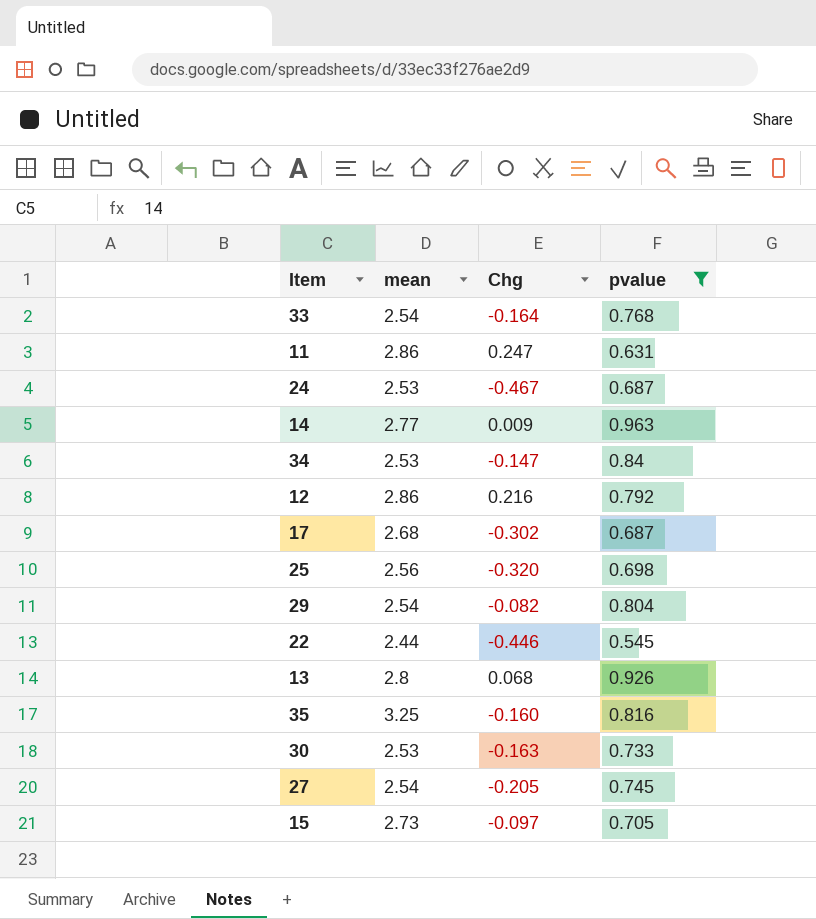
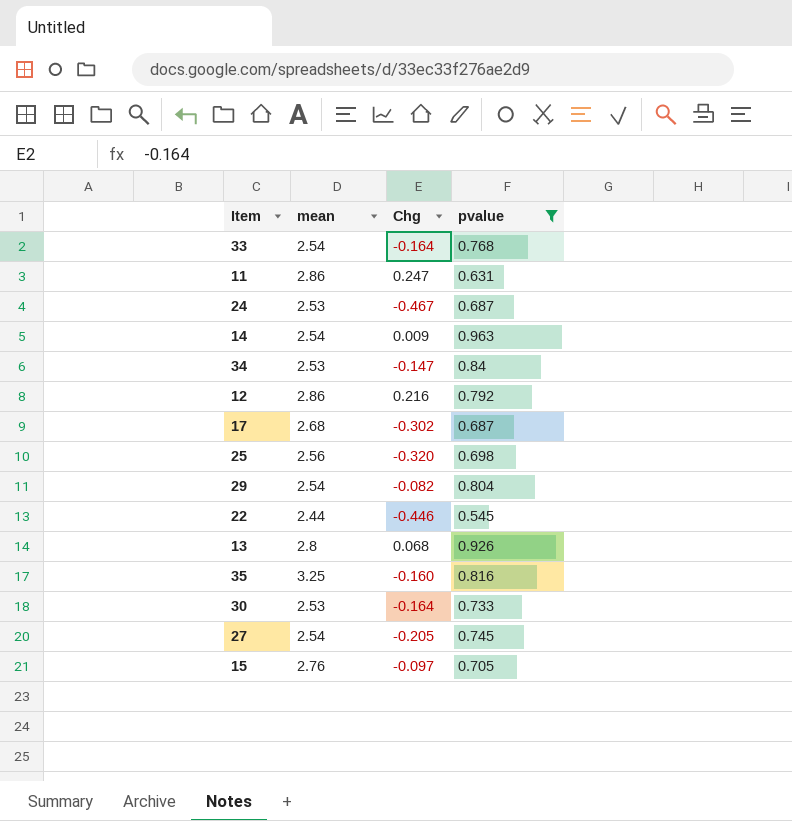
14 | mean: 2.77 -> 2.54
30 | Chg: -0.163 -> -0.164
15 | mean: 2.73 -> 2.76

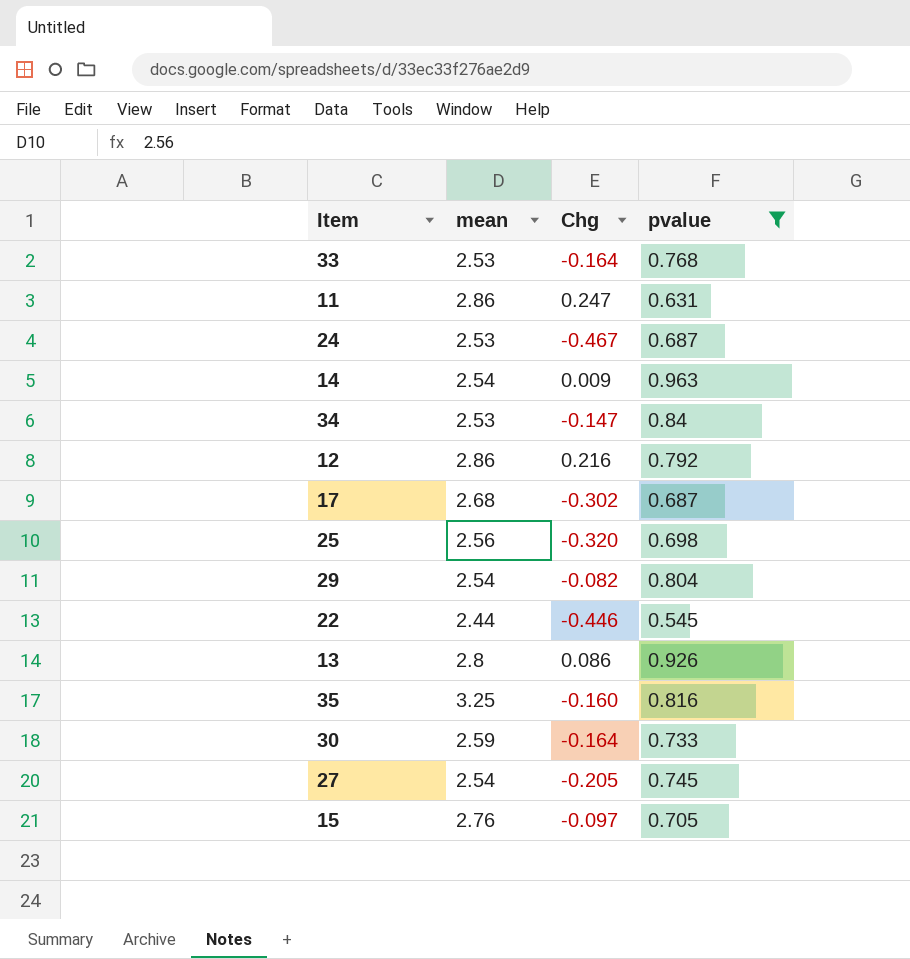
33 | mean: 2.54 -> 2.53
13 | Chg: 0.068 -> 0.086
30 | mean: 2.53 -> 2.59

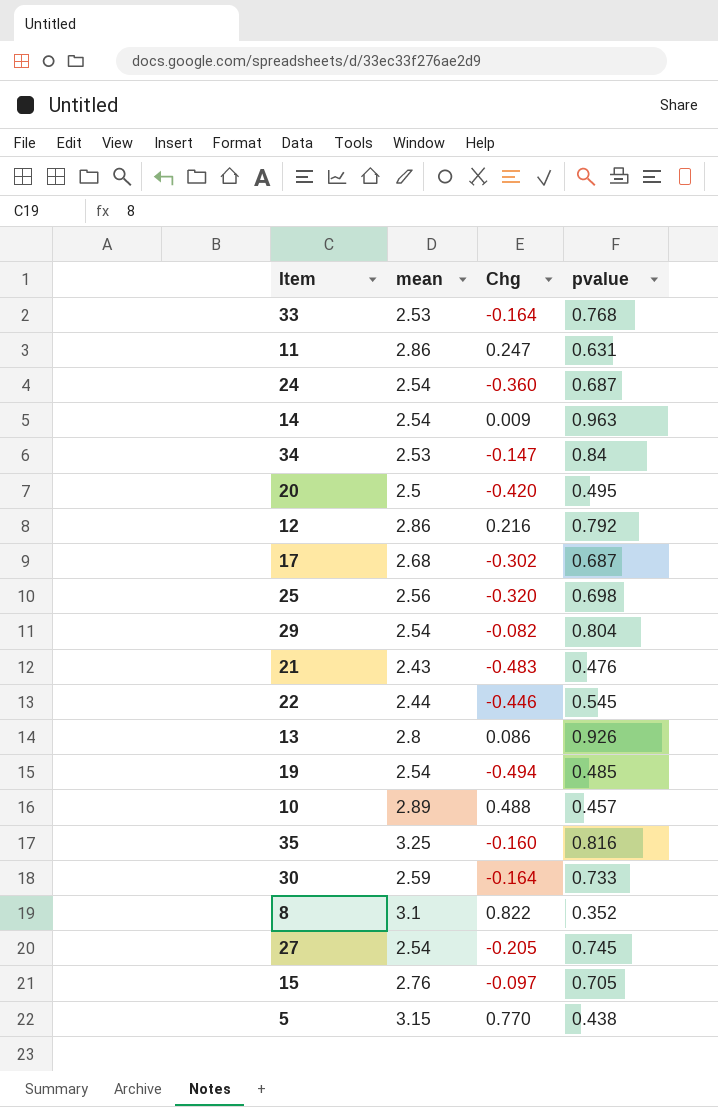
filter: pvalue >= 0.545 -> none
24 | mean: 2.53 -> 2.54
24 | Chg: -0.467 -> -0.360

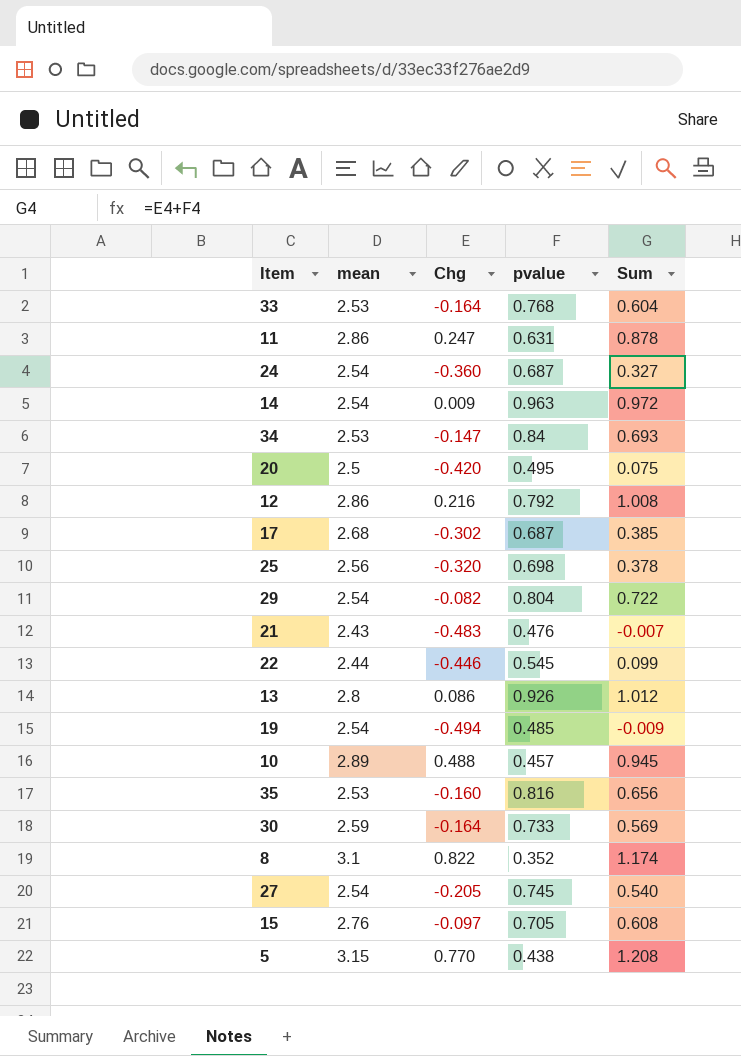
column Sum | formula: none -> [Chg] + [pvalue]
35 | mean: 3.25 -> 2.53

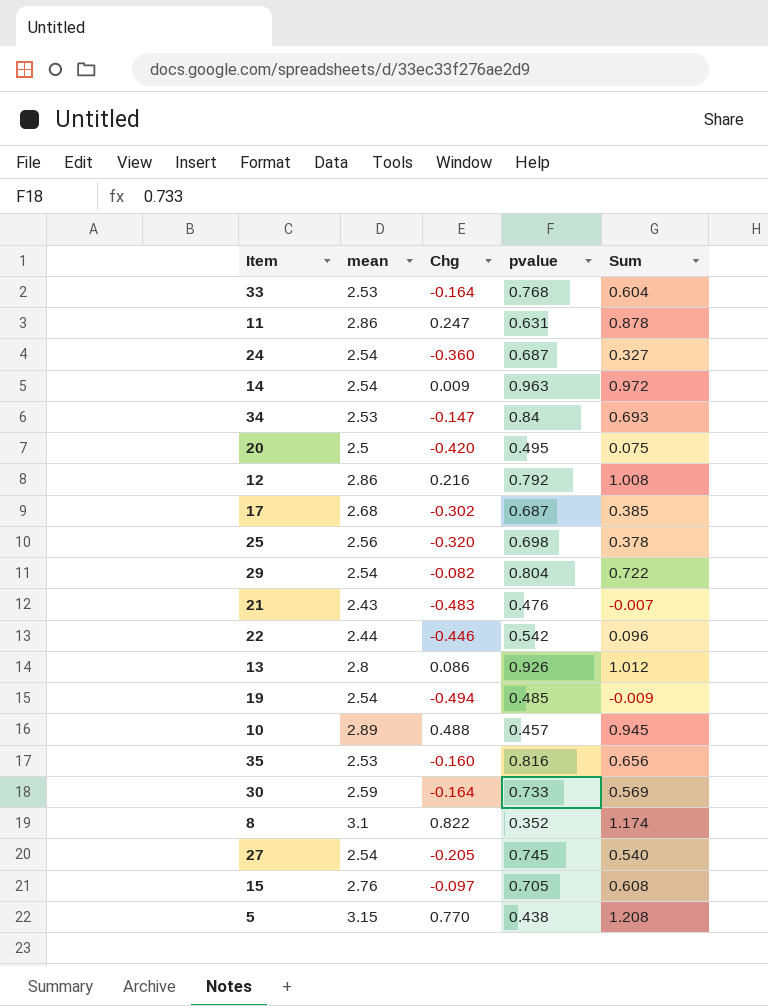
22 | pvalue: 0.545 -> 0.542
22 | Sum: 0.099 -> 0.096

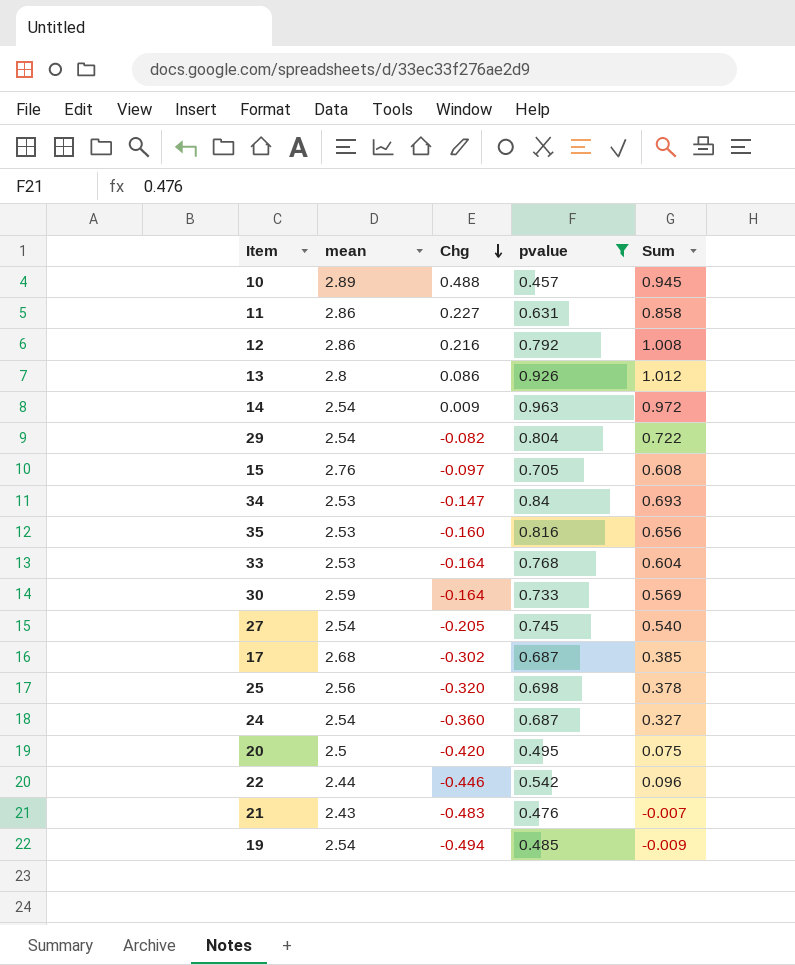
filter: none -> pvalue >= 0.457
row order: none -> Chg descending
11 | Chg: 0.247 -> 0.227
11 | Sum: 0.878 -> 0.858

